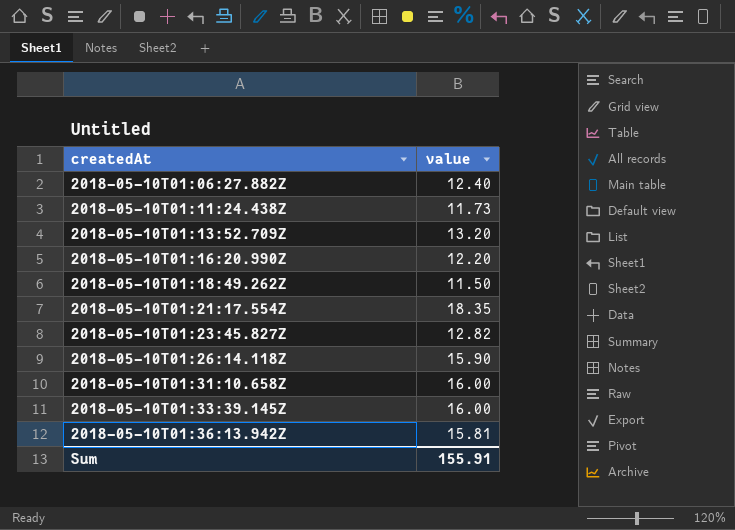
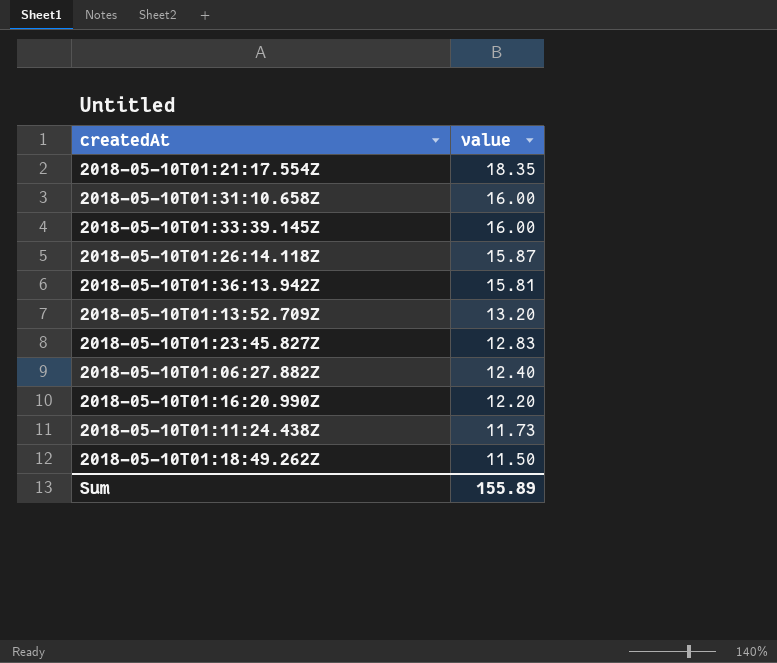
row order: createdAt ascending -> value descending
2018-05-10T01:26:14.118Z | value: 15.90 -> 15.87
2018-05-10T01:23:45.827Z | value: 12.82 -> 12.83
Sum | value: 155.91 -> 155.89

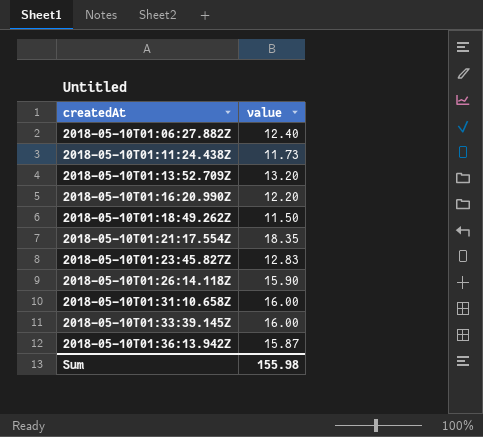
row order: value descending -> createdAt ascending
2018-05-10T01:26:14.118Z | value: 15.87 -> 15.90
2018-05-10T01:36:13.942Z | value: 15.81 -> 15.87
Sum | value: 155.89 -> 155.98

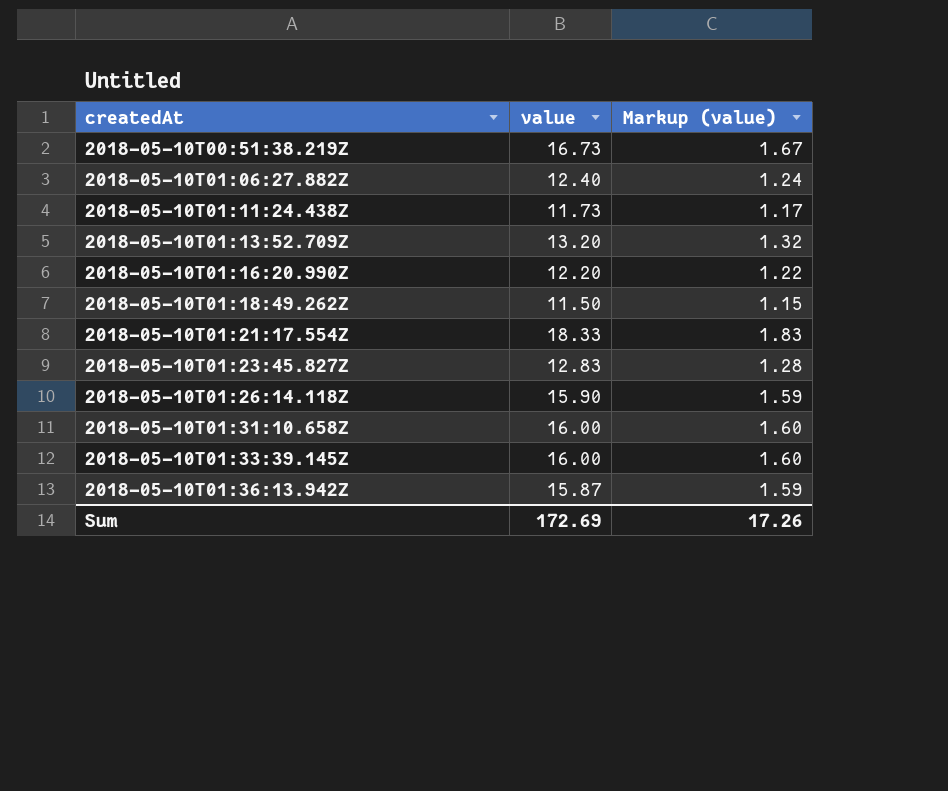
column Markup (value) | formula: none -> [value] * 0.1
row 2018-05-10T00:51:38.219Z: none -> 16.73 | 1.67
2018-05-10T01:21:17.554Z | value: 18.35 -> 18.33
Sum | value: 155.98 -> 172.69

